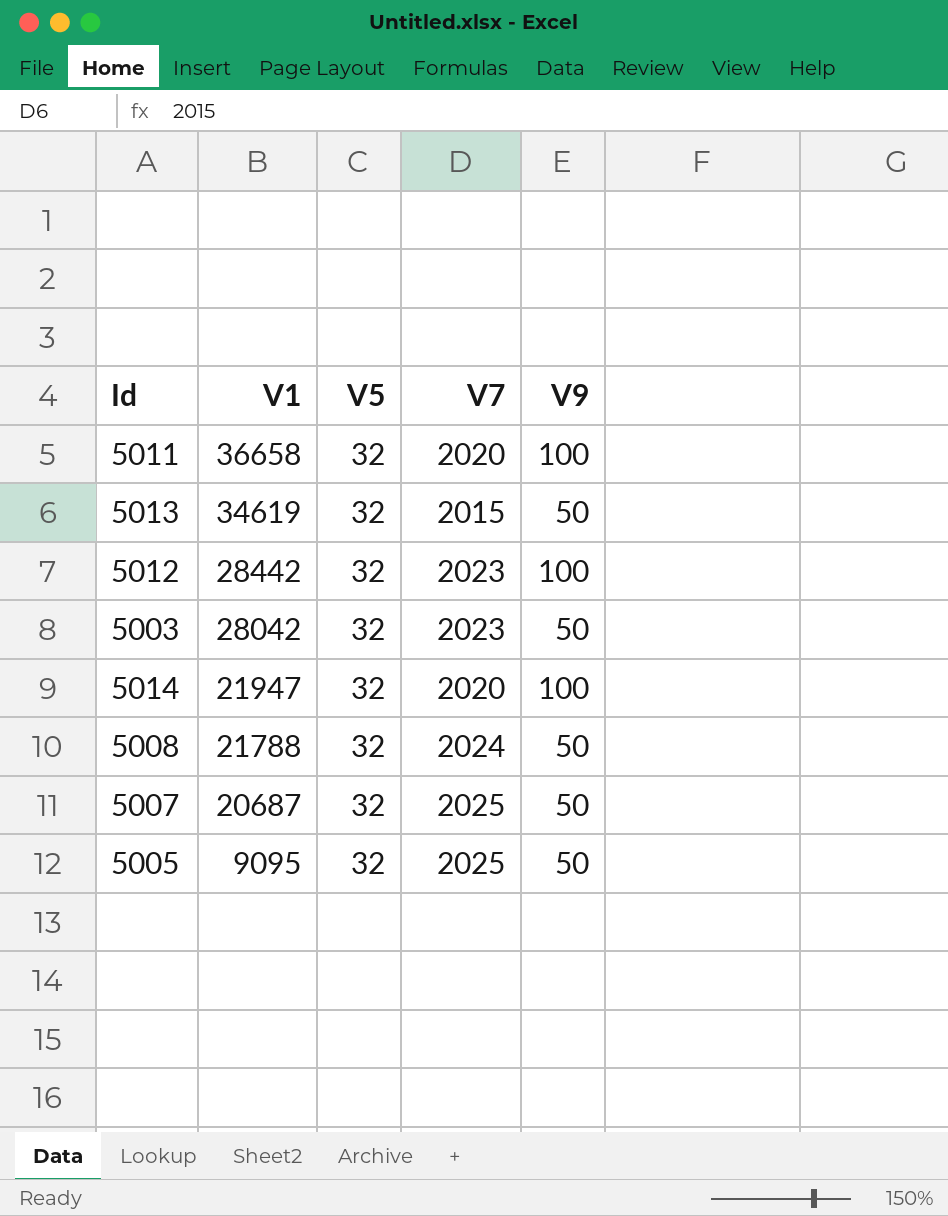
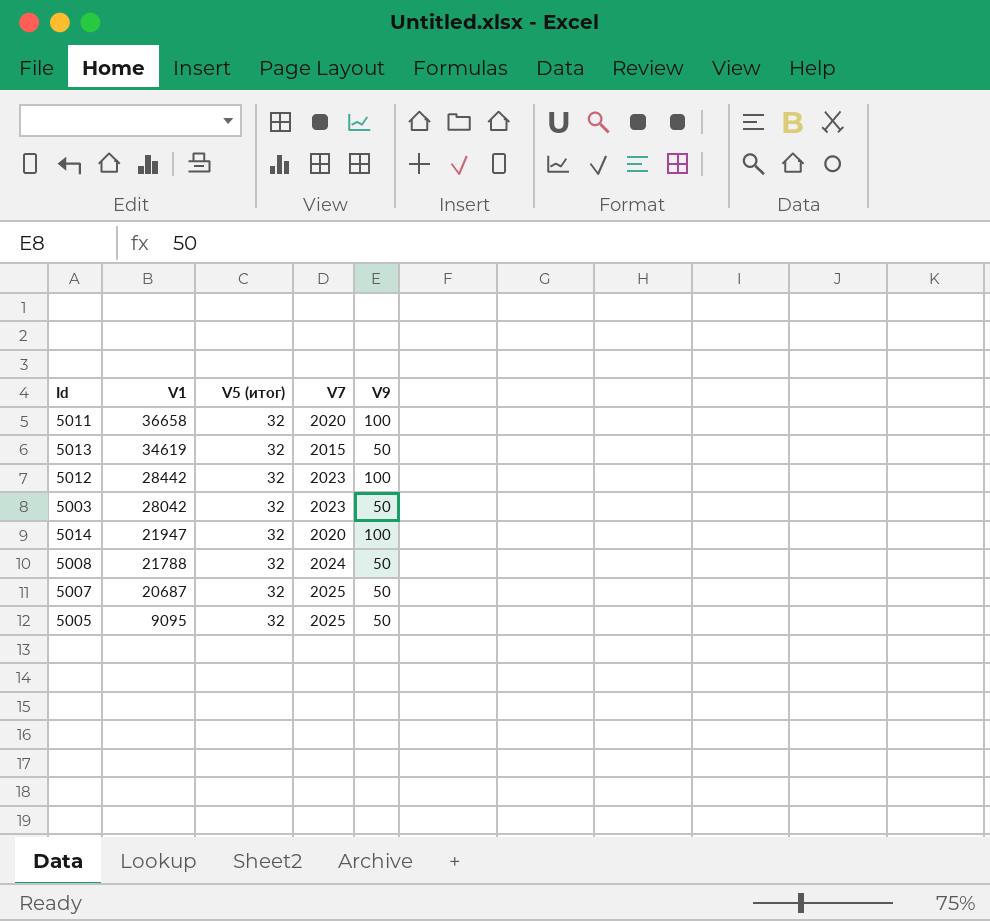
column name: V5 -> V5 (итог)

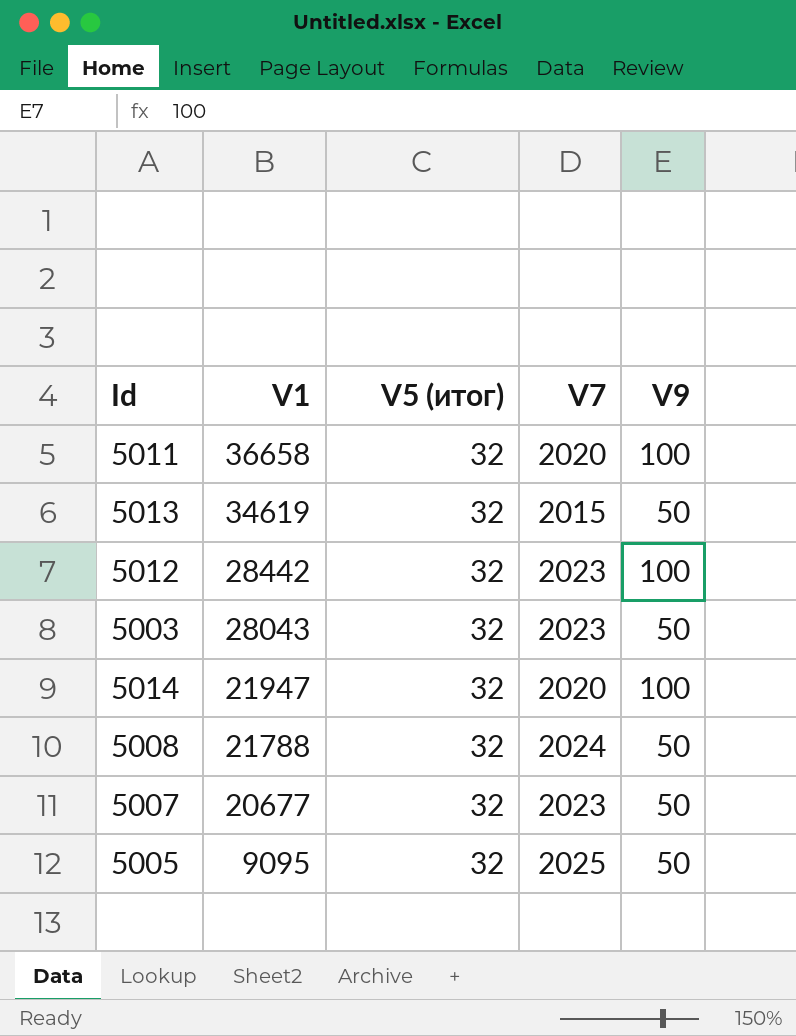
5003 | V1: 28042 -> 28043
5007 | V1: 20687 -> 20677
5007 | V7: 2025 -> 2023

